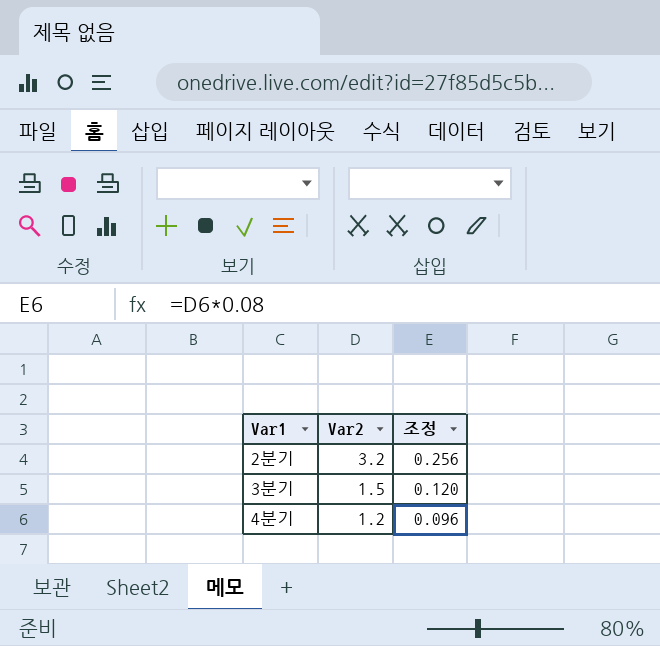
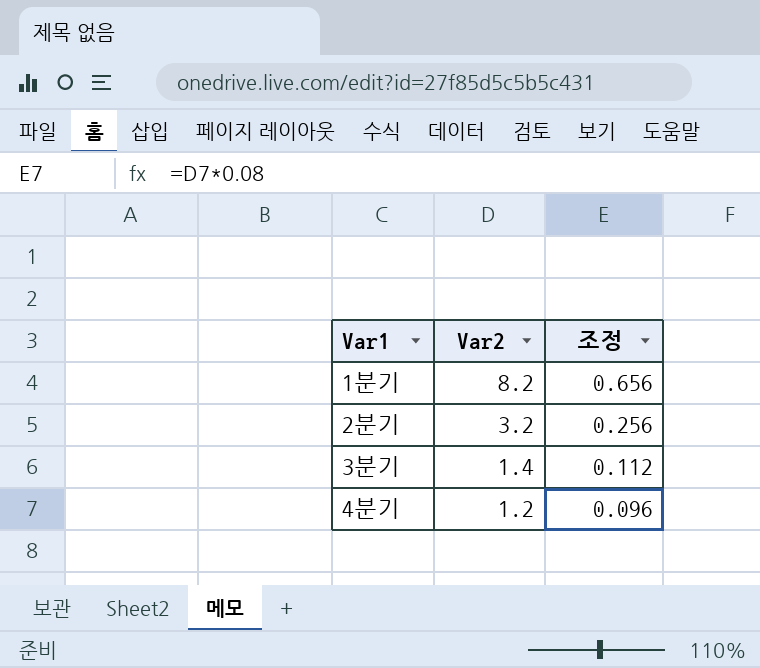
row 1분기: none -> 8.2 | 0.656
3분기 | Var2: 1.5 -> 1.4
3분기 | 조정: 0.120 -> 0.112

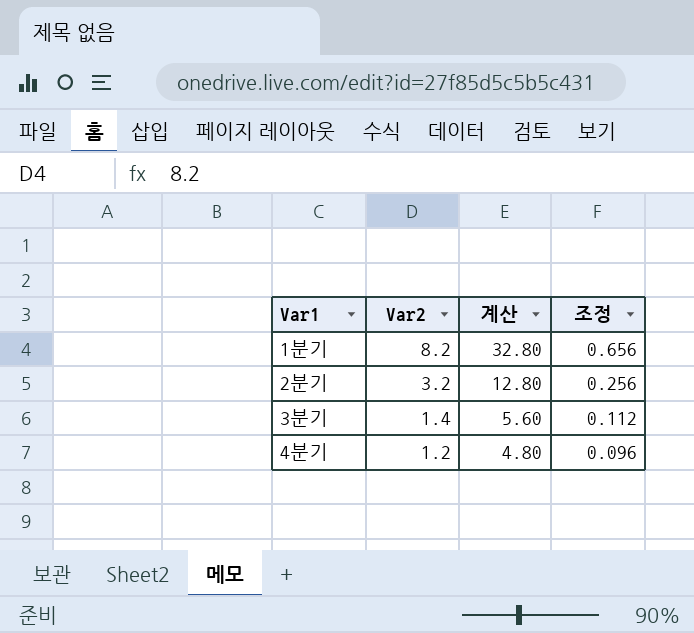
column 계산 | formula: none -> [Var2] * 4

